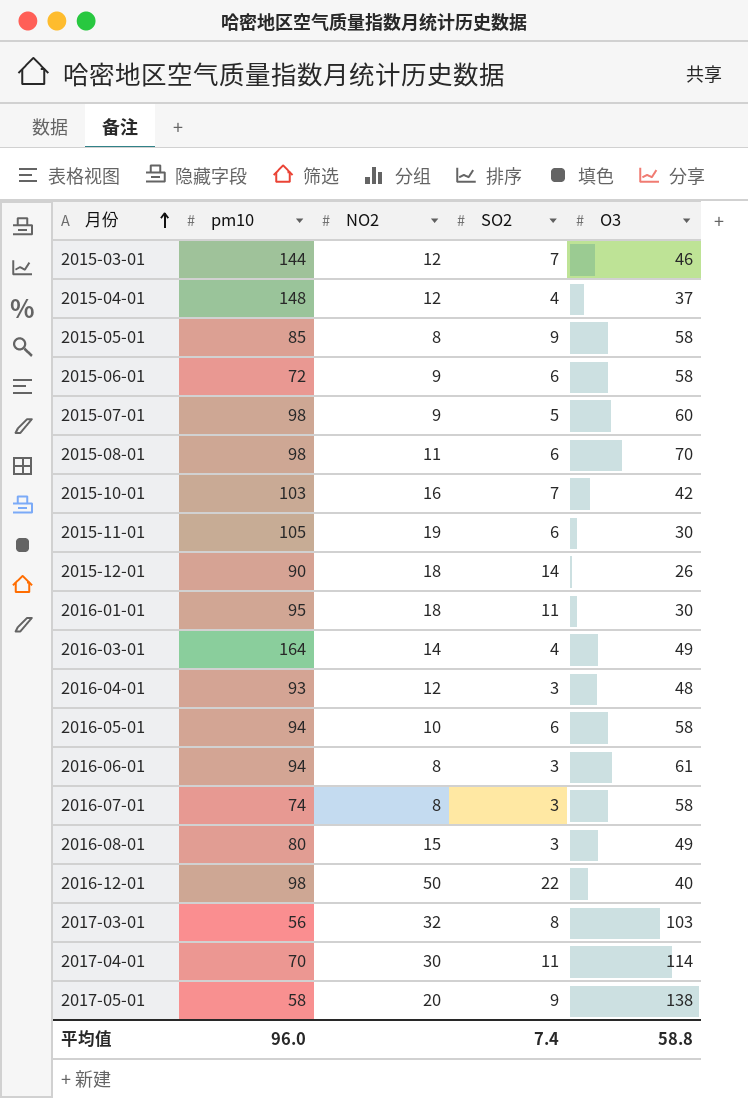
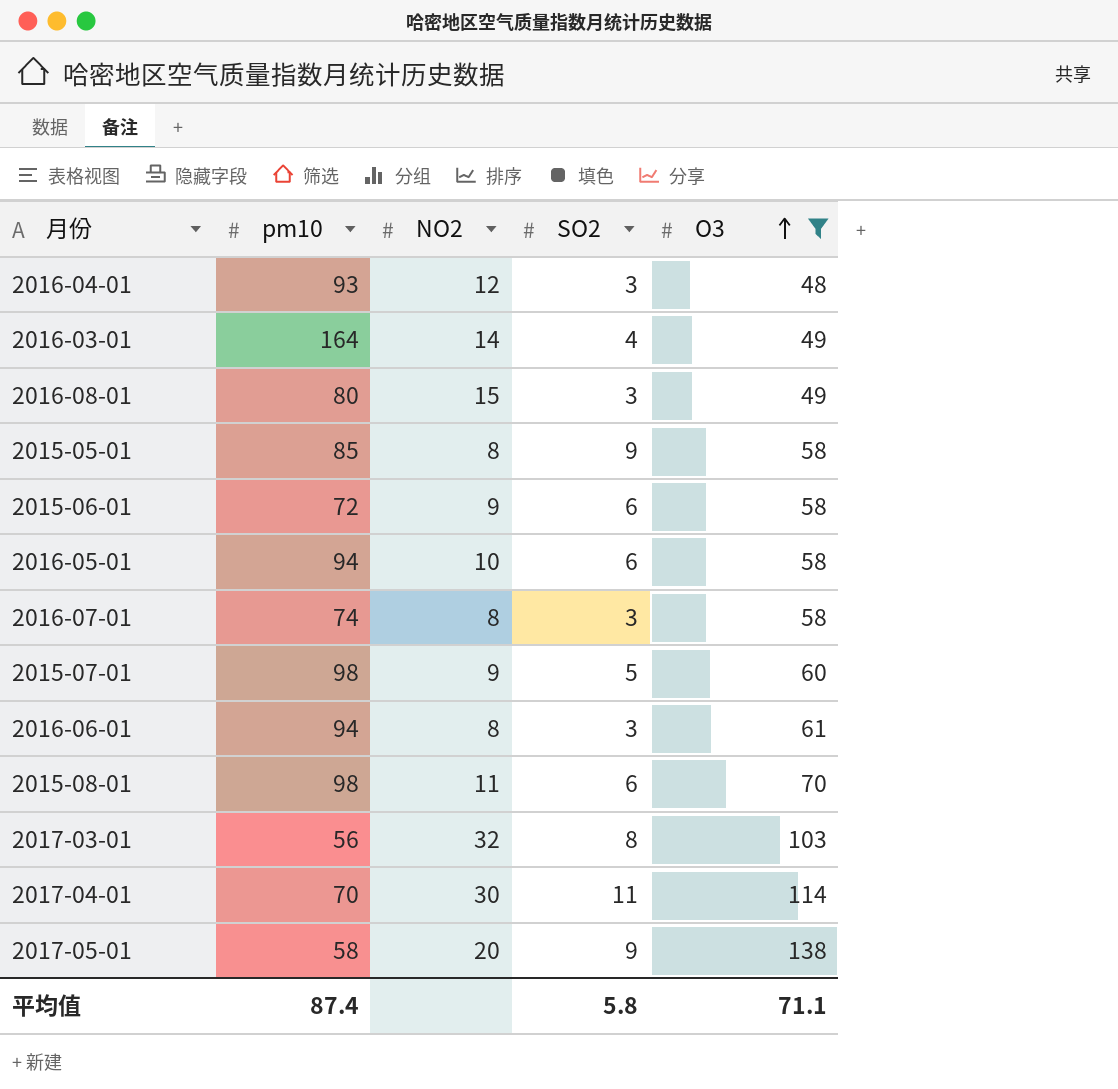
filter: none -> O3 >= 48
row order: 月份 ascending -> O3 ascending
平均值 | pm10: 96.0 -> 87.4
平均值 | SO2: 7.4 -> 5.8
平均值 | O3: 58.8 -> 71.1

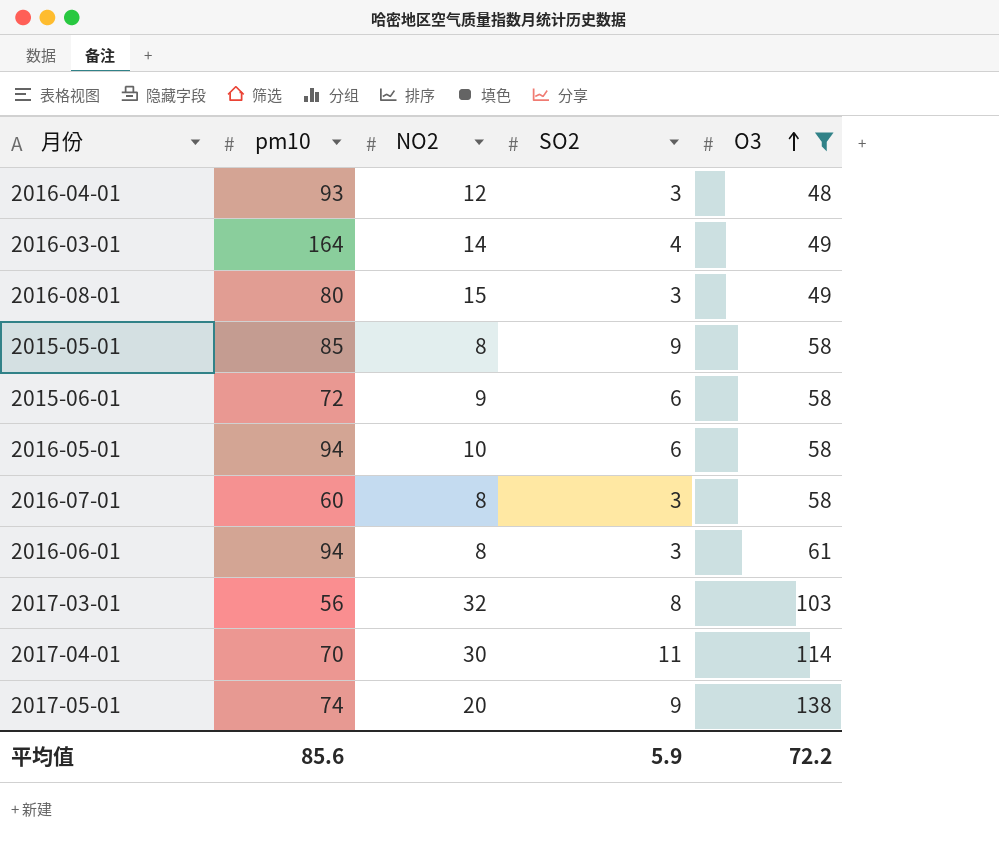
row 2015-07-01: 98 | 9 | 5 | 60 -> none
row 2015-08-01: 98 | 11 | 6 | 70 -> none
2016-07-01 | pm10: 74 -> 60
2017-05-01 | pm10: 58 -> 74
平均值 | pm10: 87.4 -> 85.6
平均值 | SO2: 5.8 -> 5.9
平均值 | O3: 71.1 -> 72.2

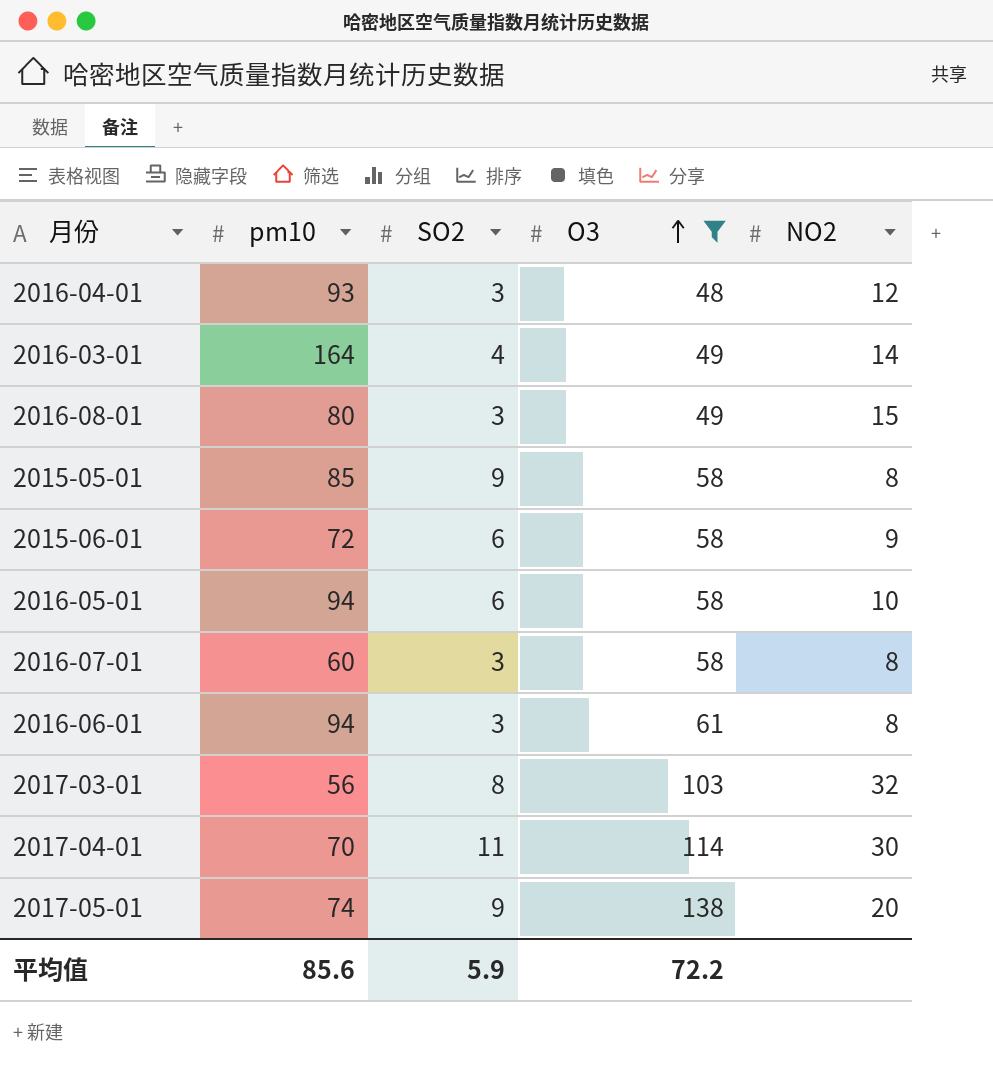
column NO2 | position: 3 -> 5

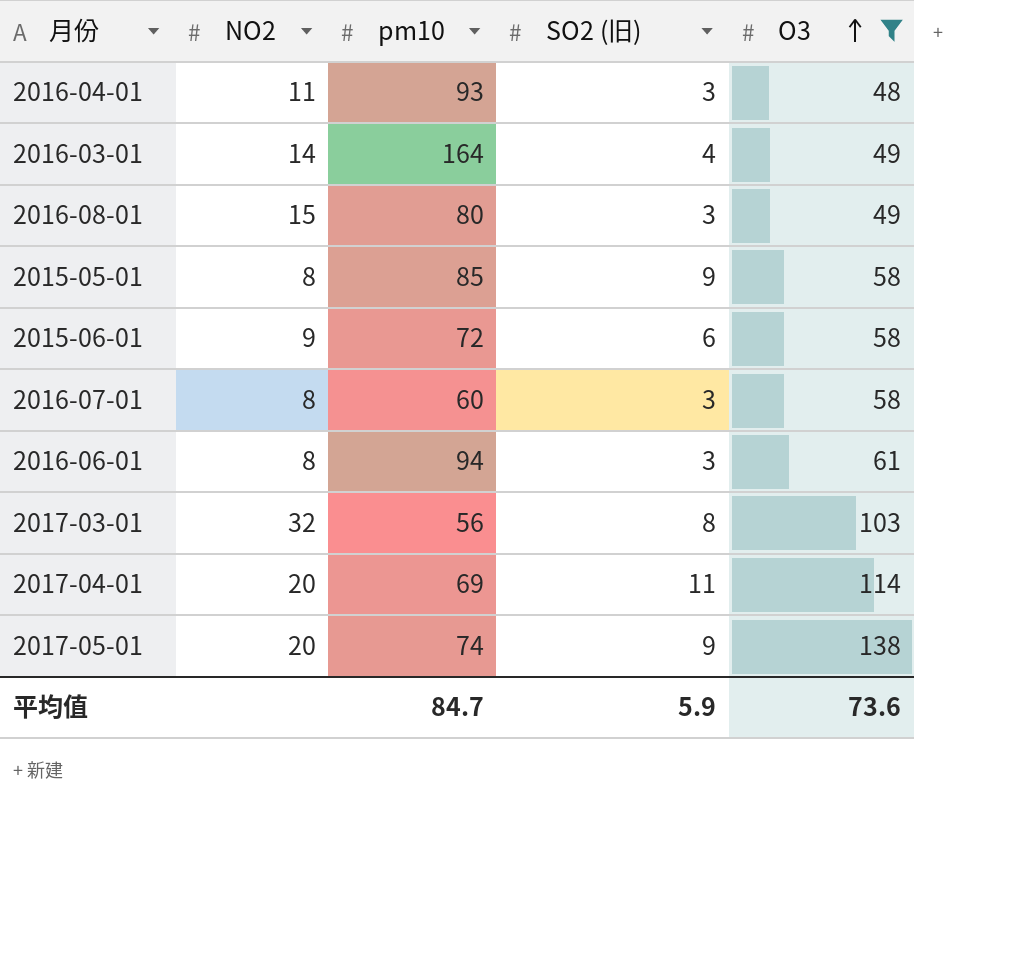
column NO2 | position: 5 -> 2
column name: SO2 -> SO2 (旧)
row 2016-05-01: 94 | 6 | 58 | 10 -> none
2016-04-01 | NO2: 12 -> 11
2017-04-01 | NO2: 30 -> 20
2017-04-01 | pm10: 70 -> 69
平均值 | pm10: 85.6 -> 84.7
平均值 | O3: 72.2 -> 73.6

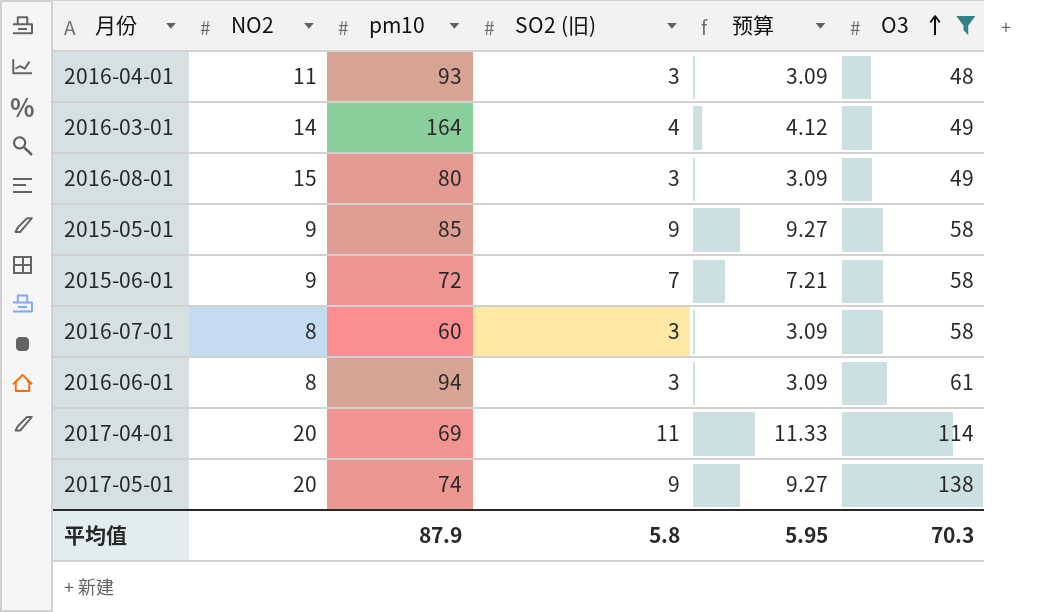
column 预算 | formula: none -> [SO2 (旧)] * 1.03
row 2017-03-01: 32 | 56 | 8 | 103 -> none
2015-05-01 | NO2: 8 -> 9
2015-06-01 | SO2 (旧): 6 -> 7
平均值 | pm10: 84.7 -> 87.9
平均值 | SO2 (旧): 5.9 -> 5.8
平均值 | O3: 73.6 -> 70.3

